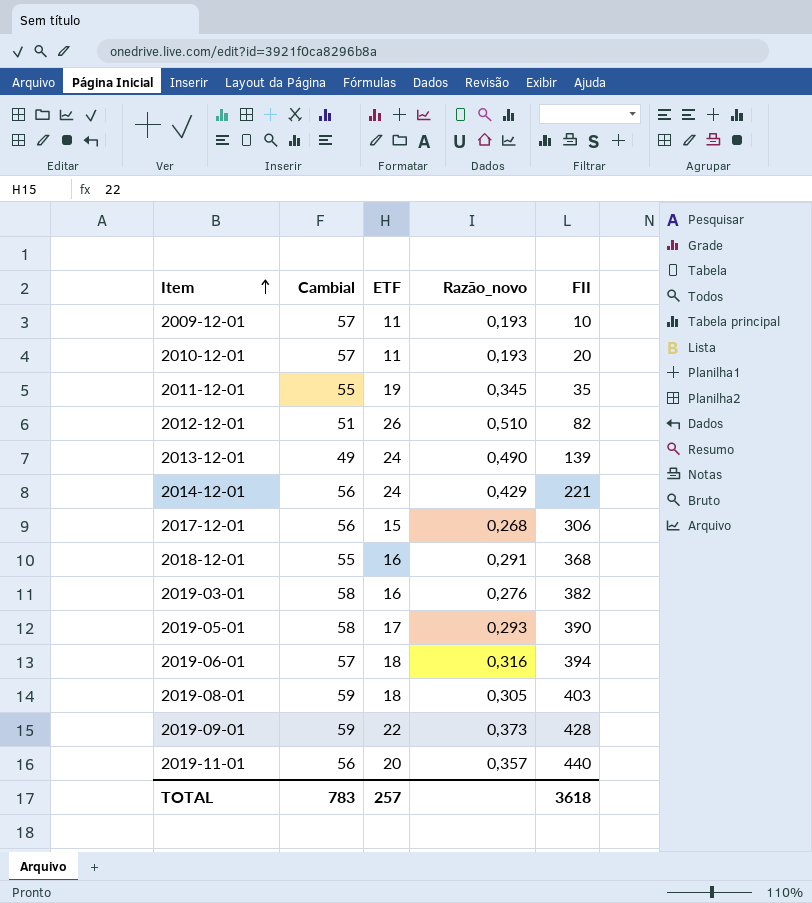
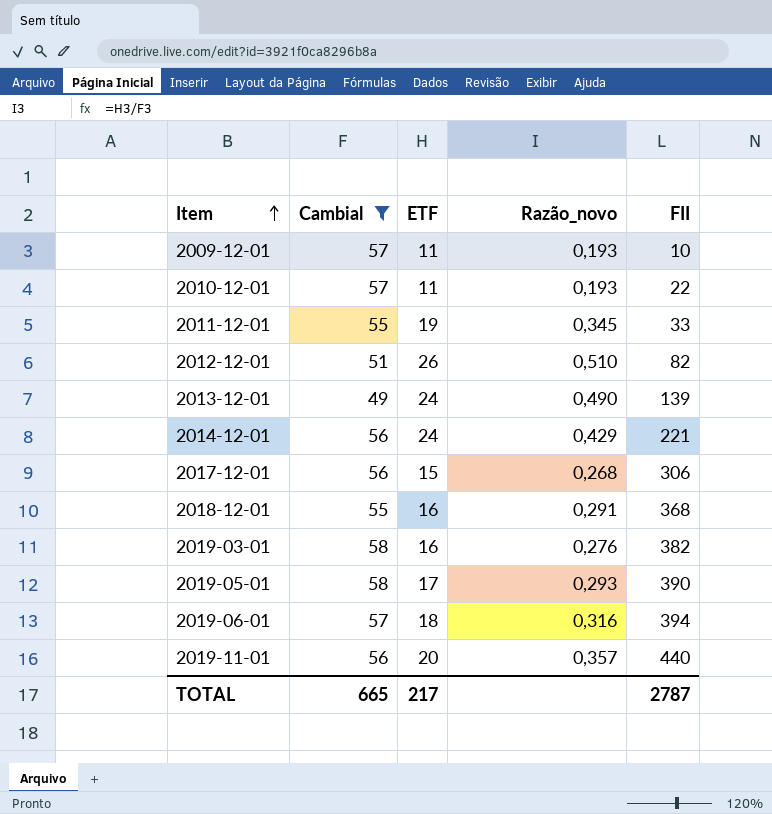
filter: none -> Cambial != 59
2010-12-01 | FII: 20 -> 22
2011-12-01 | FII: 35 -> 33
TOTAL | Cambial: 783 -> 665
TOTAL | ETF: 257 -> 217
TOTAL | FII: 3618 -> 2787

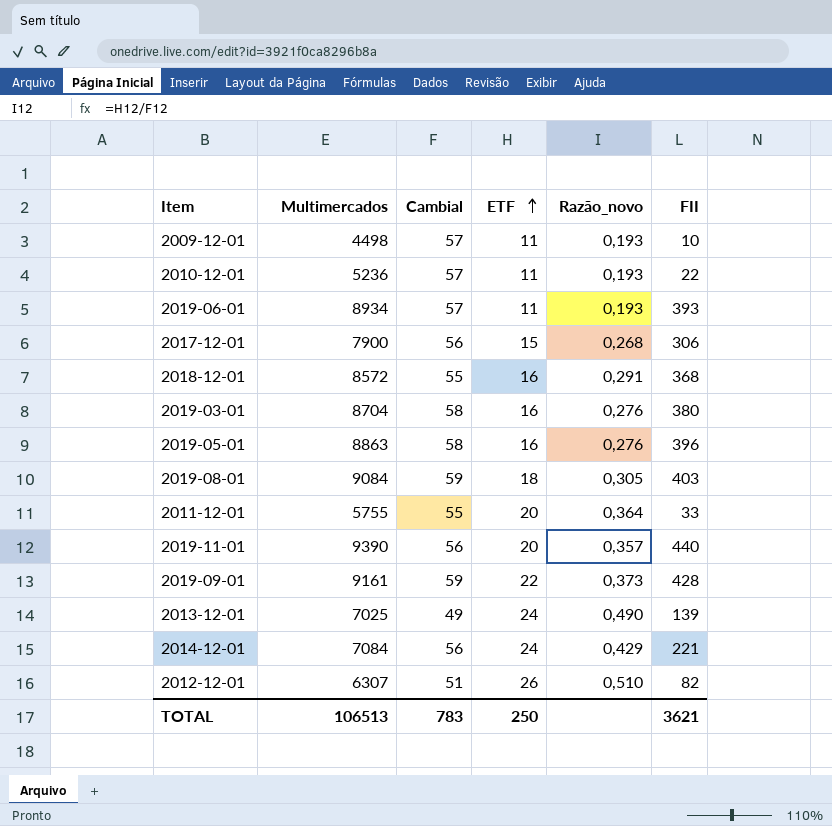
filter: Cambial != 59 -> none
row order: Item ascending -> ETF ascending
column Multimercados | position: none -> 2
2019-06-01 | ETF: 18 -> 11
2019-06-01 | Razão_novo: 0,316 -> 0,193
2019-06-01 | FII: 394 -> 393
2019-03-01 | FII: 382 -> 380
2019-05-01 | ETF: 17 -> 16
2019-05-01 | Razão_novo: 0,293 -> 0,276
2019-05-01 | FII: 390 -> 396
2011-12-01 | ETF: 19 -> 20
2011-12-01 | Razão_novo: 0,345 -> 0,364
TOTAL | Cambial: 665 -> 783
TOTAL | ETF: 217 -> 250
TOTAL | FII: 2787 -> 3621

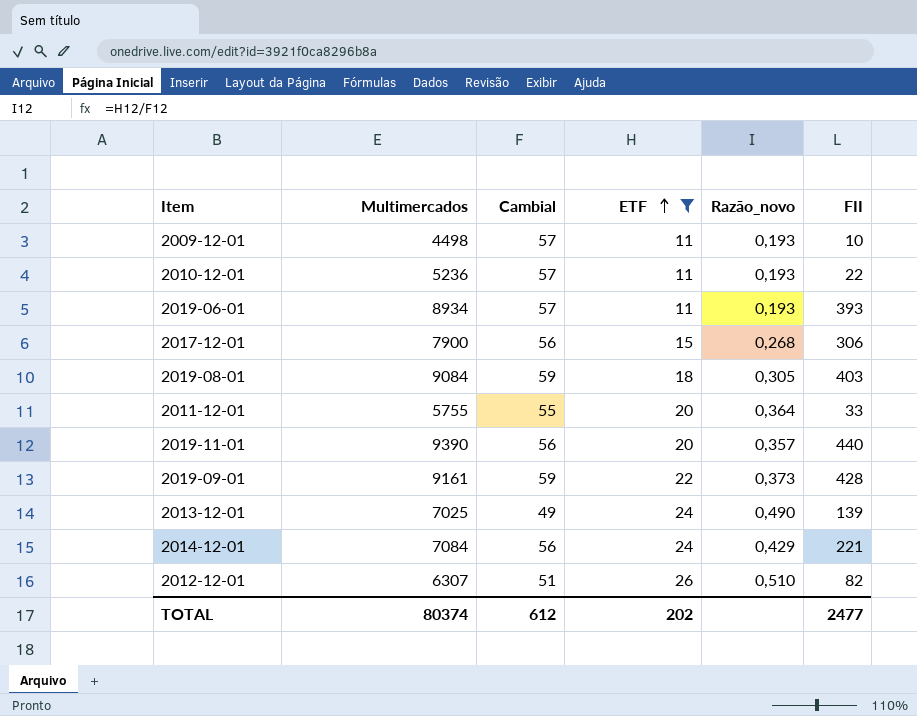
filter: none -> ETF != 16
TOTAL | Multimercados: 106513 -> 80374
TOTAL | Cambial: 783 -> 612
TOTAL | ETF: 250 -> 202
TOTAL | FII: 3621 -> 2477

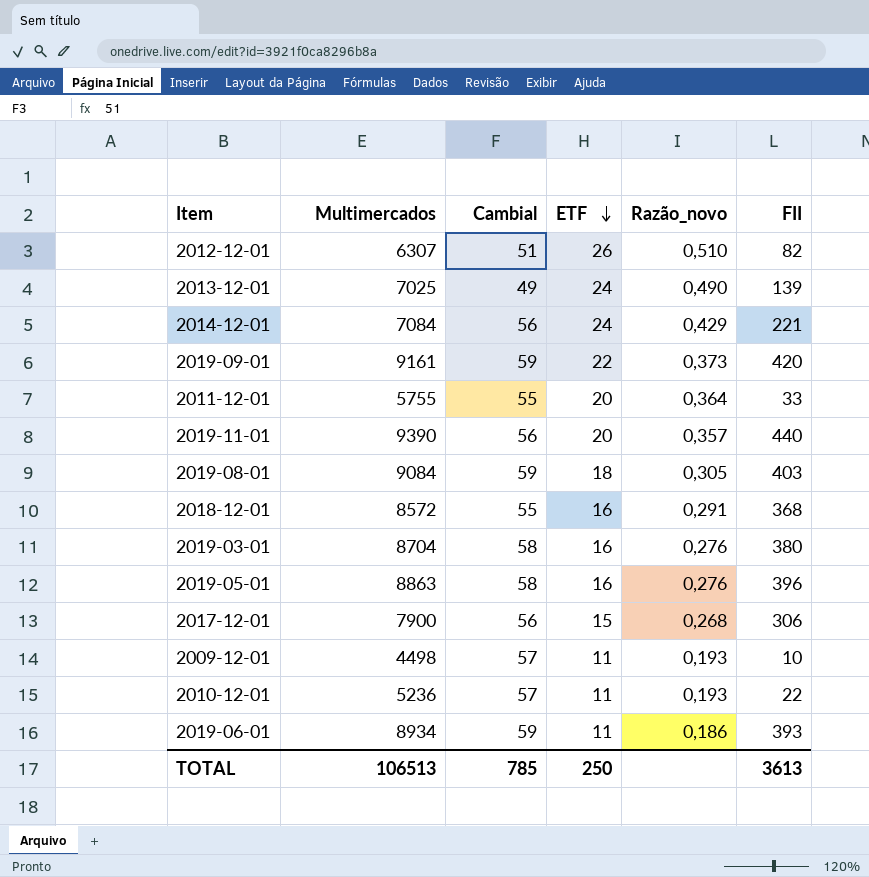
filter: ETF != 16 -> none
row order: ETF ascending -> ETF descending
2019-09-01 | FII: 428 -> 420
2019-06-01 | Cambial: 57 -> 59
2019-06-01 | Razão_novo: 0,193 -> 0,186
TOTAL | Multimercados: 80374 -> 106513
TOTAL | Cambial: 612 -> 785
TOTAL | ETF: 202 -> 250
TOTAL | FII: 2477 -> 3613

